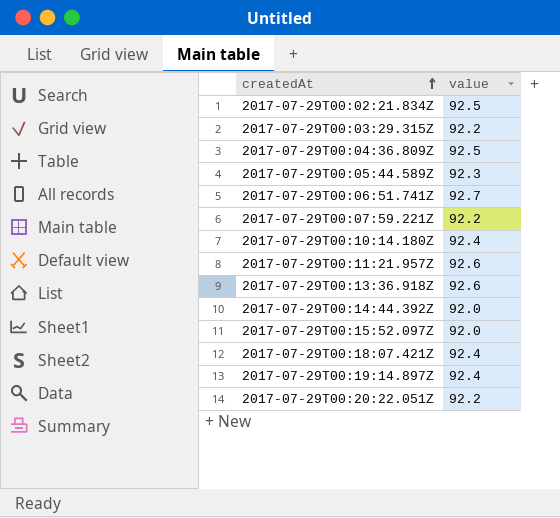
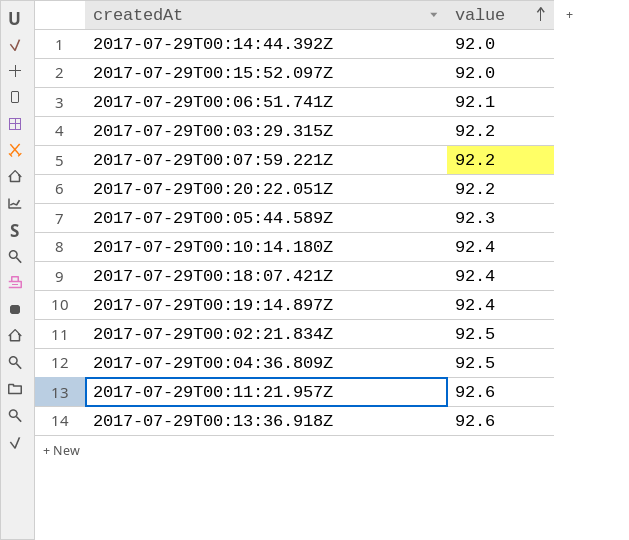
row order: createdAt ascending -> value ascending
2017-07-29T00:06:51.741Z | value: 92.7 -> 92.1

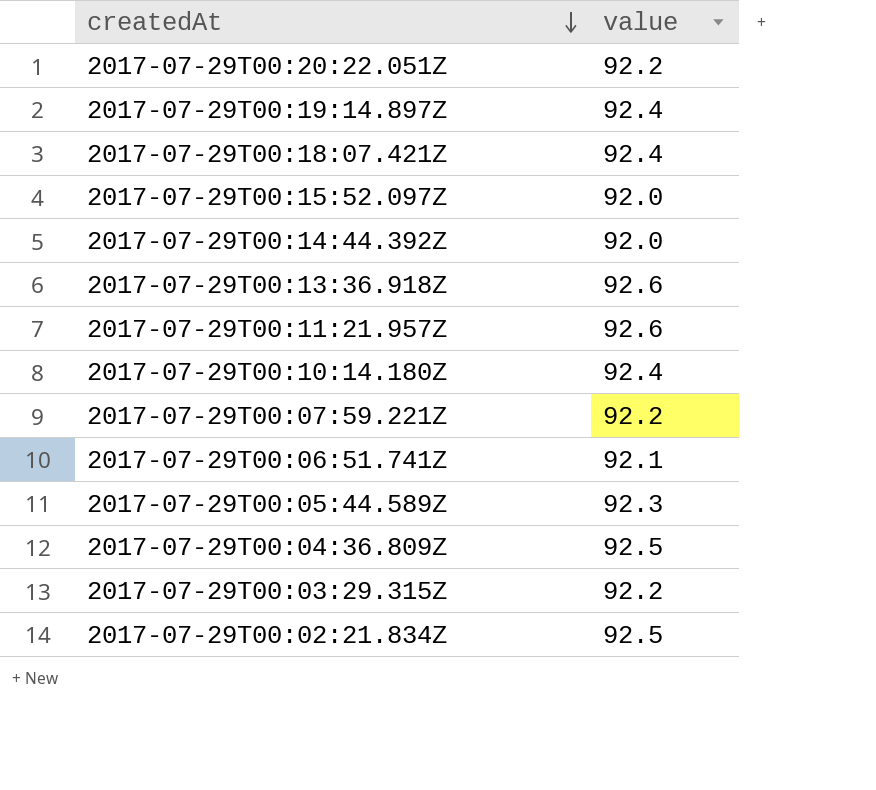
row order: value ascending -> createdAt descending

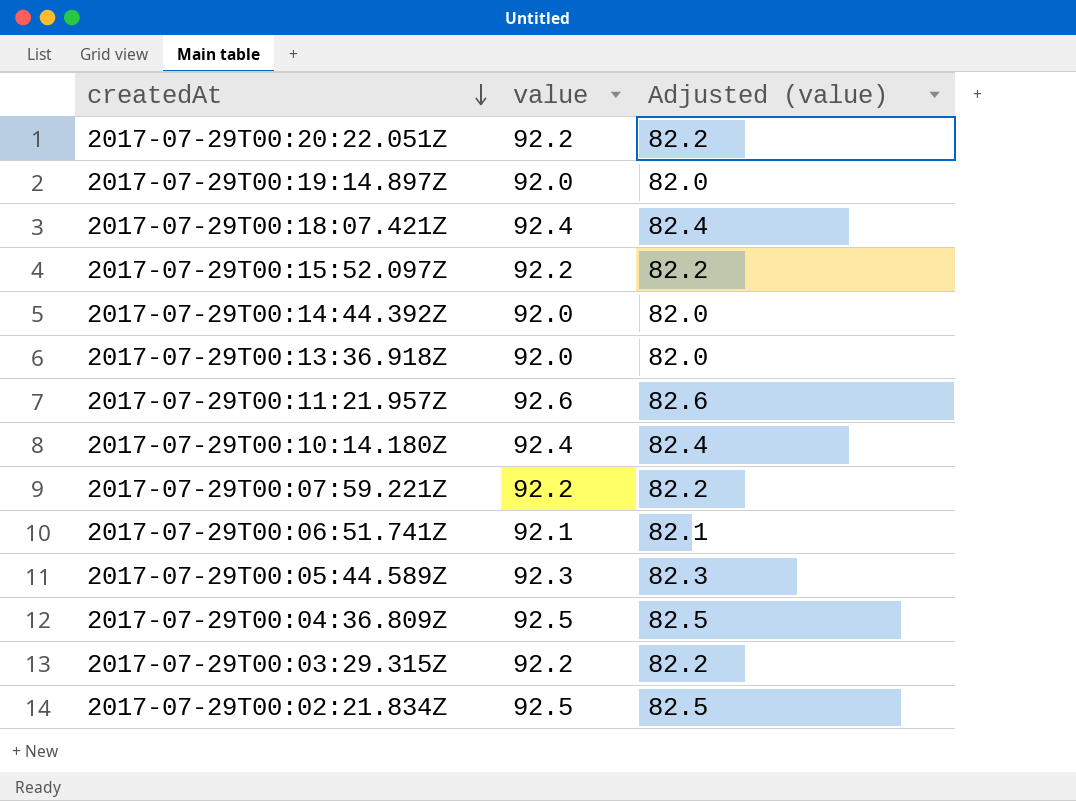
column Adjusted (value) | formula: none -> [value] - 10
2017-07-29T00:19:14.897Z | value: 92.4 -> 92.0
2017-07-29T00:15:52.097Z | value: 92.0 -> 92.2
2017-07-29T00:13:36.918Z | value: 92.6 -> 92.0

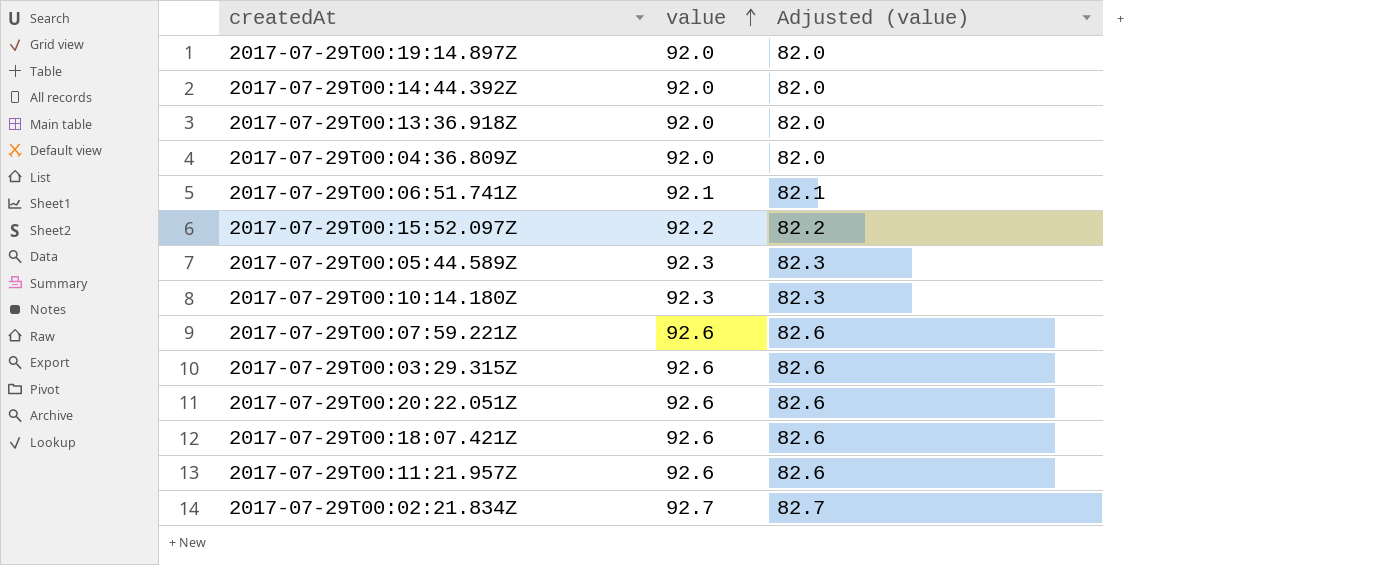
row order: createdAt descending -> value ascending
2017-07-29T00:04:36.809Z | value: 92.5 -> 92.0
2017-07-29T00:04:36.809Z | Adjusted (value): 82.5 -> 82.0
2017-07-29T00:10:14.180Z | value: 92.4 -> 92.3
2017-07-29T00:10:14.180Z | Adjusted (value): 82.4 -> 82.3
2017-07-29T00:07:59.221Z | value: 92.2 -> 92.6
2017-07-29T00:07:59.221Z | Adjusted (value): 82.2 -> 82.6
2017-07-29T00:03:29.315Z | value: 92.2 -> 92.6
2017-07-29T00:03:29.315Z | Adjusted (value): 82.2 -> 82.6
2017-07-29T00:20:22.051Z | value: 92.2 -> 92.6
2017-07-29T00:20:22.051Z | Adjusted (value): 82.2 -> 82.6
2017-07-29T00:18:07.421Z | value: 92.4 -> 92.6
2017-07-29T00:18:07.421Z | Adjusted (value): 82.4 -> 82.6
2017-07-29T00:02:21.834Z | value: 92.5 -> 92.7
2017-07-29T00:02:21.834Z | Adjusted (value): 82.5 -> 82.7

